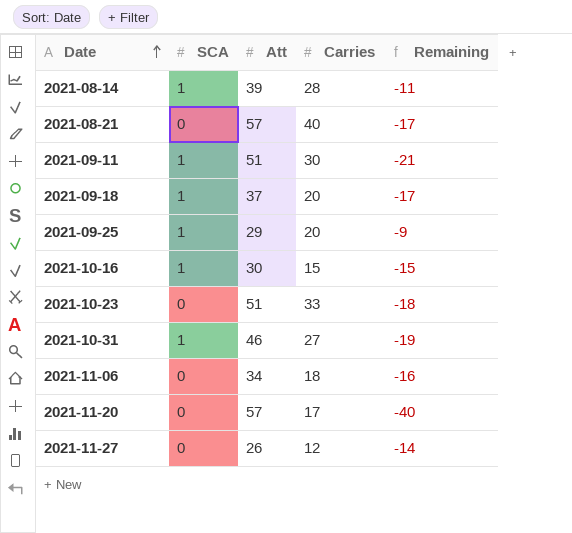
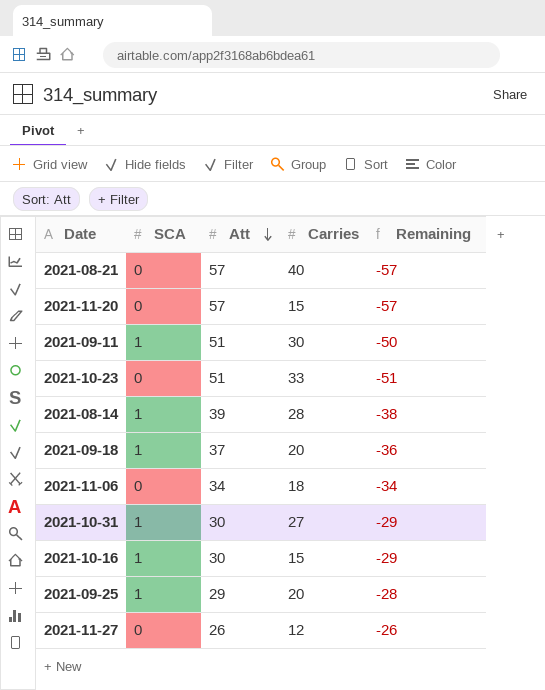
row order: Date ascending -> Att descending
column Remaining | formula: [Carries] - [Att] -> [SCA] - [Att]
2021-11-20 | Carries: 17 -> 15
2021-10-31 | Att: 46 -> 30

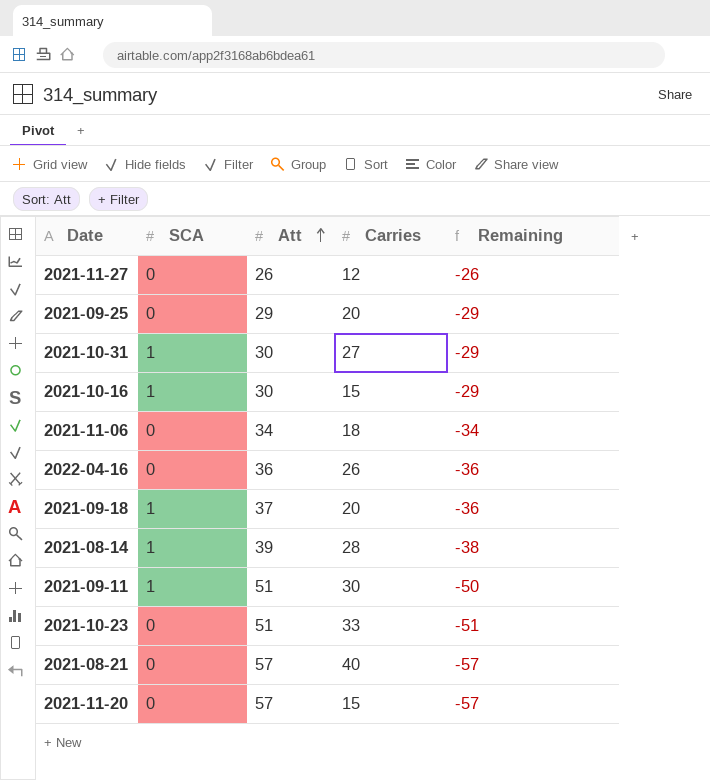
row order: Att descending -> Att ascending
2021-09-25 | SCA: 1 -> 0
2021-09-25 | Remaining: -28 -> -29
row 2022-04-16: none -> 0 | 36 | 26 | -36

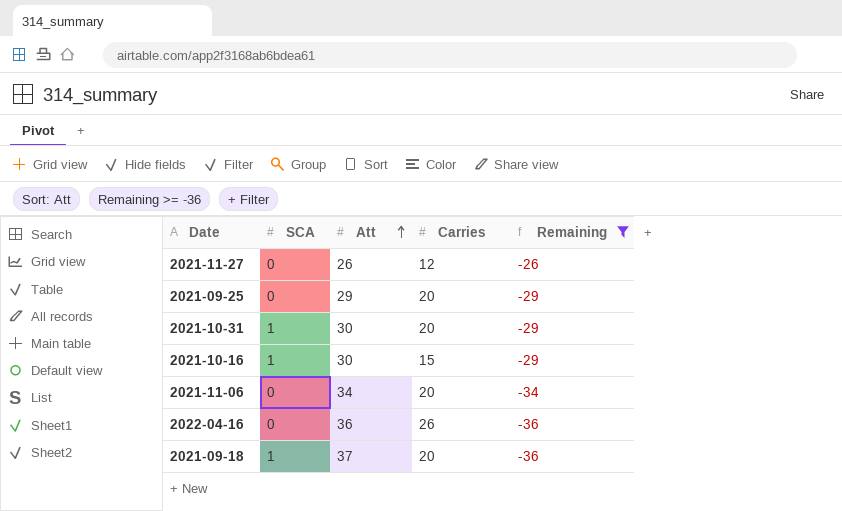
filter: none -> Remaining >= -36
2021-10-31 | Carries: 27 -> 20
2021-11-06 | Carries: 18 -> 20

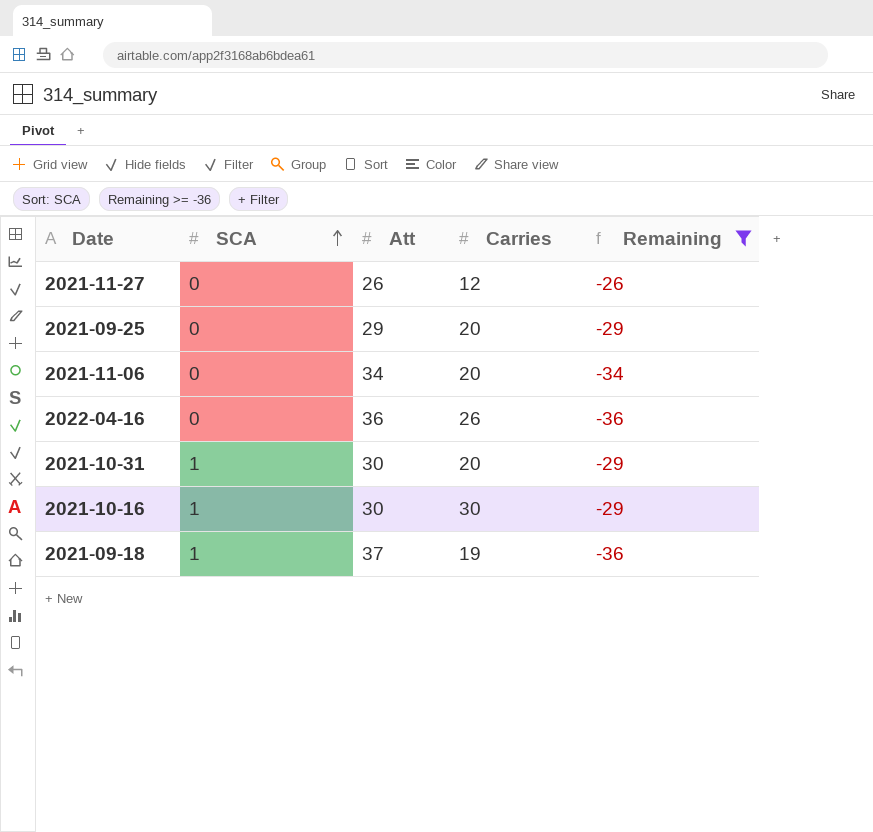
row order: Att ascending -> SCA ascending
2021-10-16 | Carries: 15 -> 30
2021-09-18 | Carries: 20 -> 19

